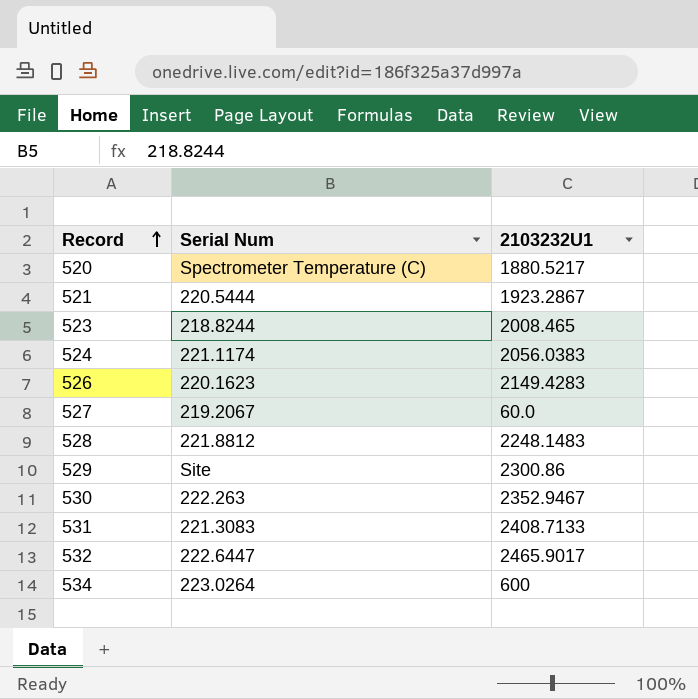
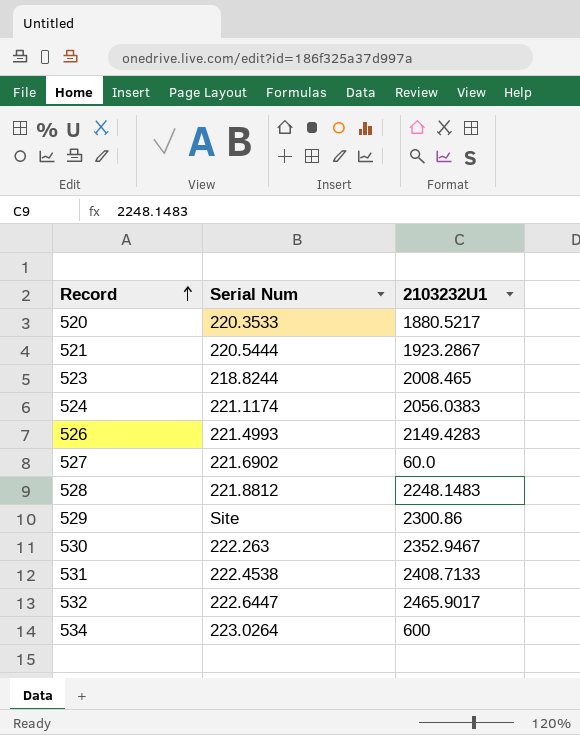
520 | Serial Num: Spectrometer Temperature (C) -> 220.3533
526 | Serial Num: 220.1623 -> 221.4993
527 | Serial Num: 219.2067 -> 221.6902
531 | Serial Num: 221.3083 -> 222.4538

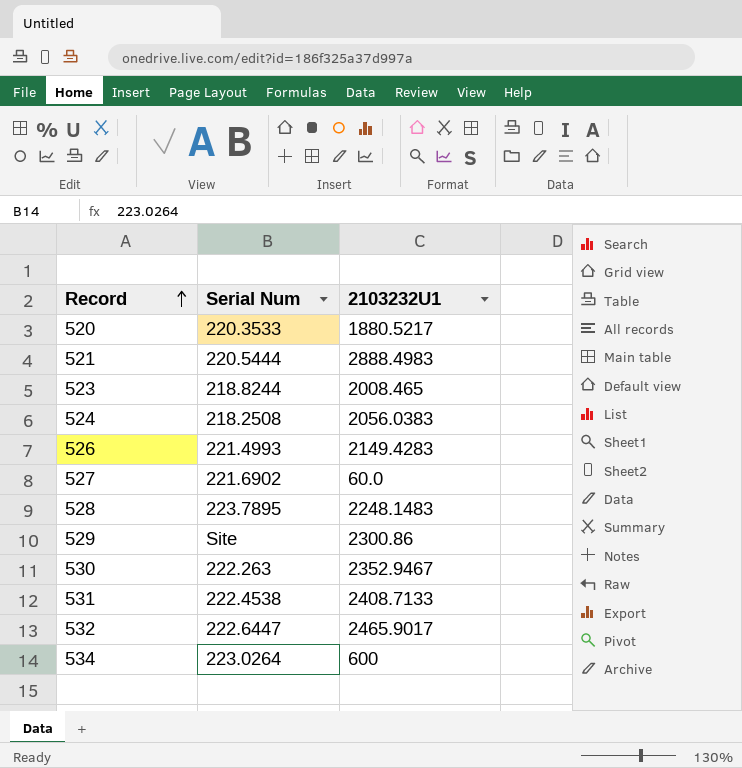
521 | 2103232U1: 1923.2867 -> 2888.4983
524 | Serial Num: 221.1174 -> 218.2508
528 | Serial Num: 221.8812 -> 223.7895

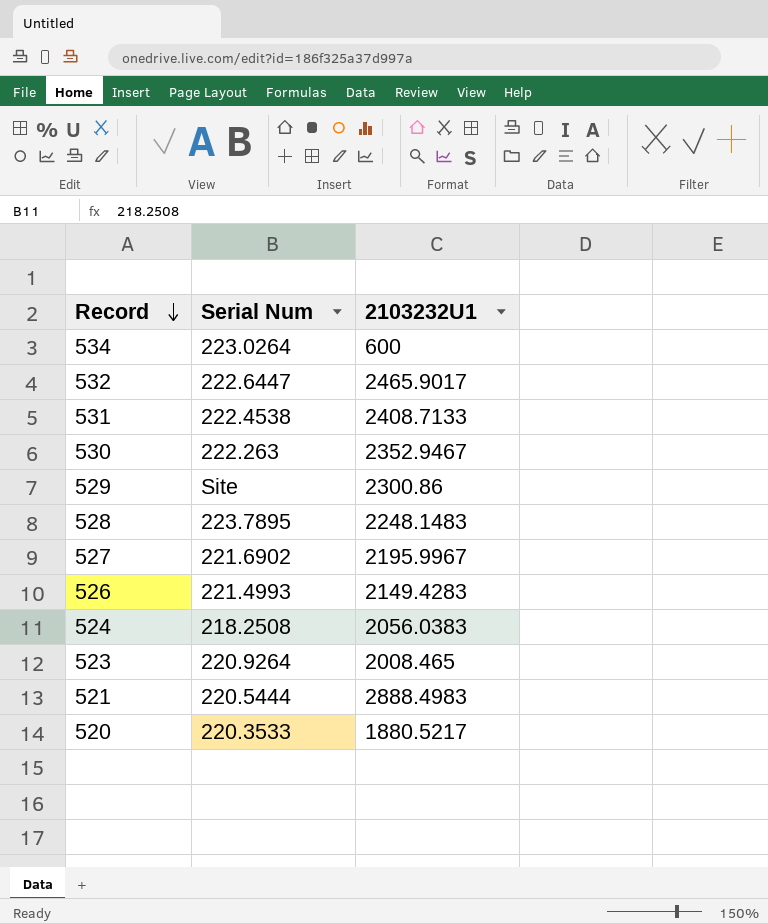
row order: Record ascending -> Record descending
527 | 2103232U1: 60.0 -> 2195.9967
523 | Serial Num: 218.8244 -> 220.9264

